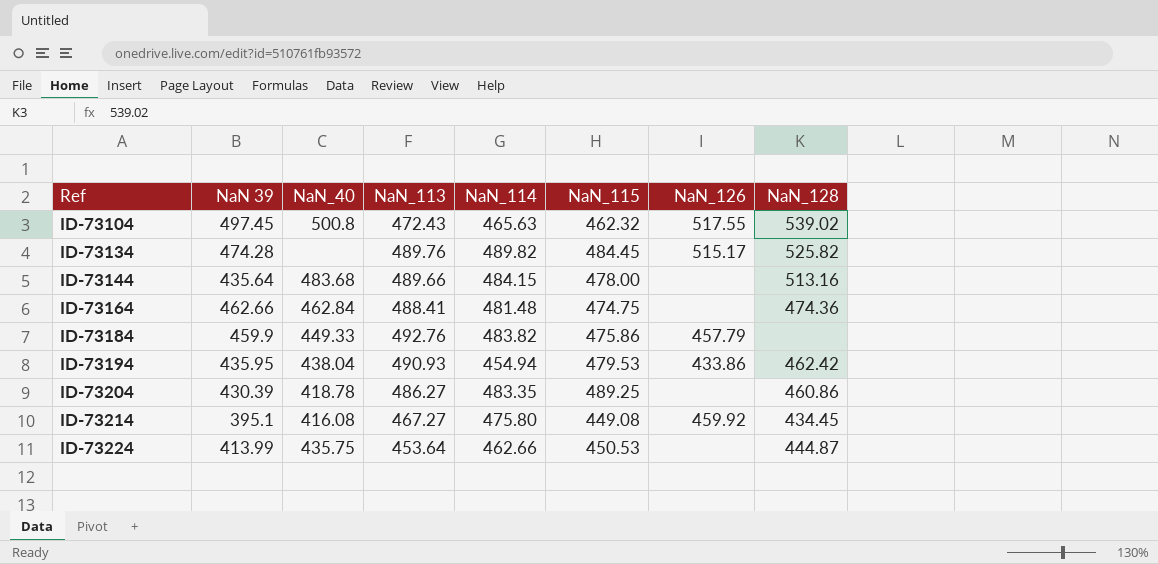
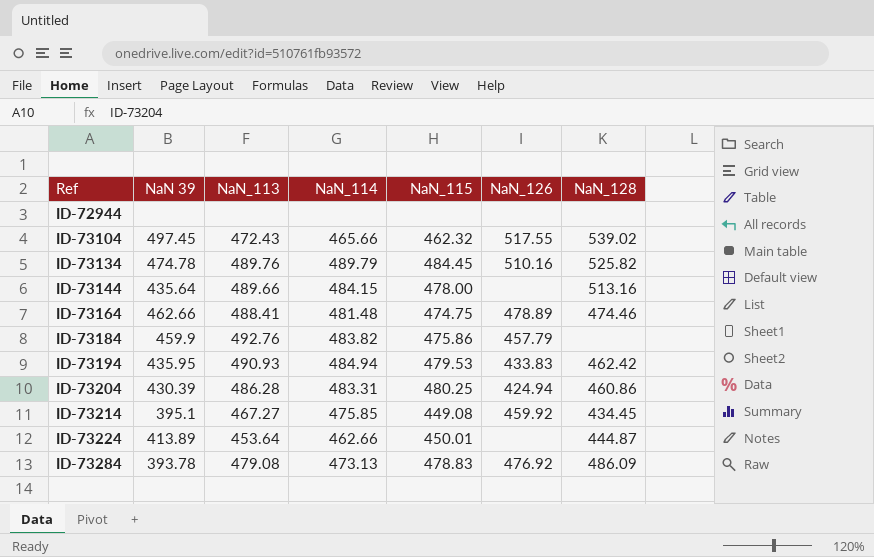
column NaN_40 | position: 3 -> none
row ID-72944: none -> none | none | none | none | none | none
ID-73104 | NaN_114: 465.63 -> 465.66
ID-73134 | NaN 39: 474.28 -> 474.78
ID-73134 | NaN_114: 489.82 -> 489.79
ID-73134 | NaN_126: 515.17 -> 510.16
ID-73164 | NaN_126: none -> 478.89
ID-73164 | NaN_128: 474.36 -> 474.46
ID-73194 | NaN_114: 454.94 -> 484.94
ID-73194 | NaN_126: 433.86 -> 433.83
ID-73204 | NaN_113: 486.27 -> 486.28
ID-73204 | NaN_114: 483.35 -> 483.31
ID-73204 | NaN_115: 489.25 -> 480.25
ID-73204 | NaN_126: none -> 424.94
ID-73214 | NaN_114: 475.80 -> 475.85
ID-73224 | NaN 39: 413.99 -> 413.89
ID-73224 | NaN_115: 450.53 -> 450.01
row ID-73284: none -> 393.78 | 479.08 | 473.13 | 478.83 | 476.92 | 486.09

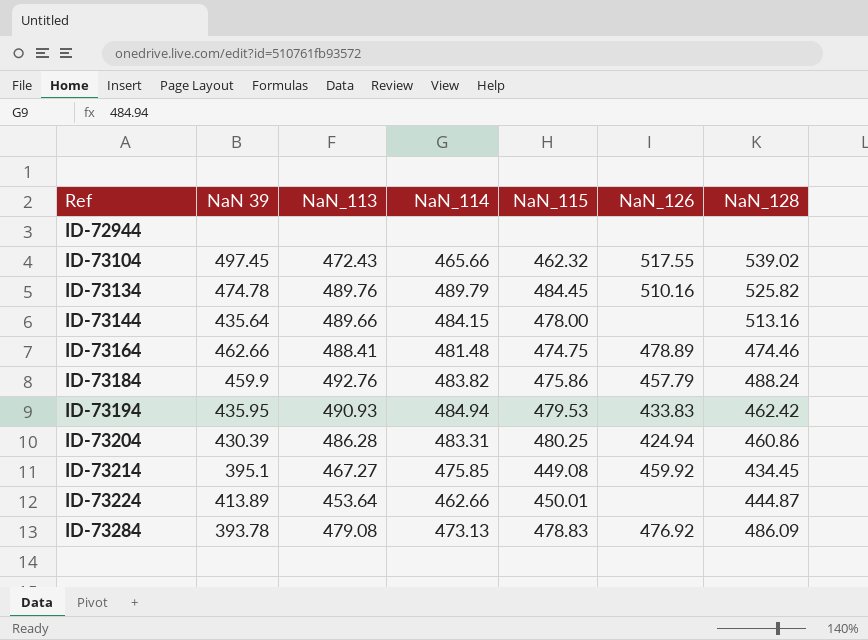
ID-73184 | NaN_128: none -> 488.24

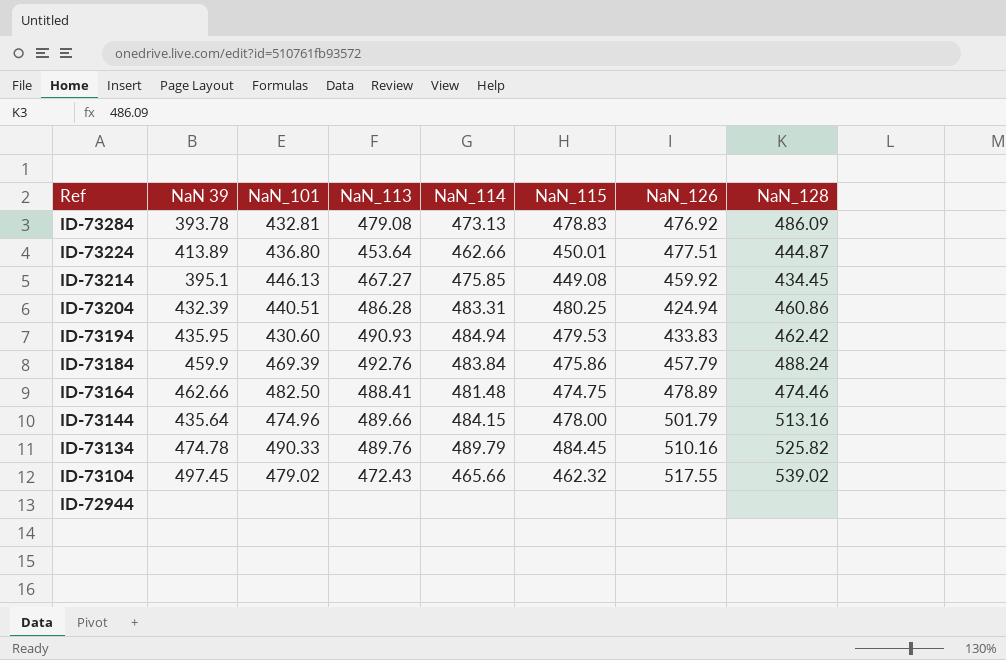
row order: Ref ascending -> Ref descending
column NaN_101 | position: none -> 3
ID-73224 | NaN_126: none -> 477.51
ID-73204 | NaN 39: 430.39 -> 432.39
ID-73184 | NaN_114: 483.82 -> 483.84
ID-73144 | NaN_126: none -> 501.79

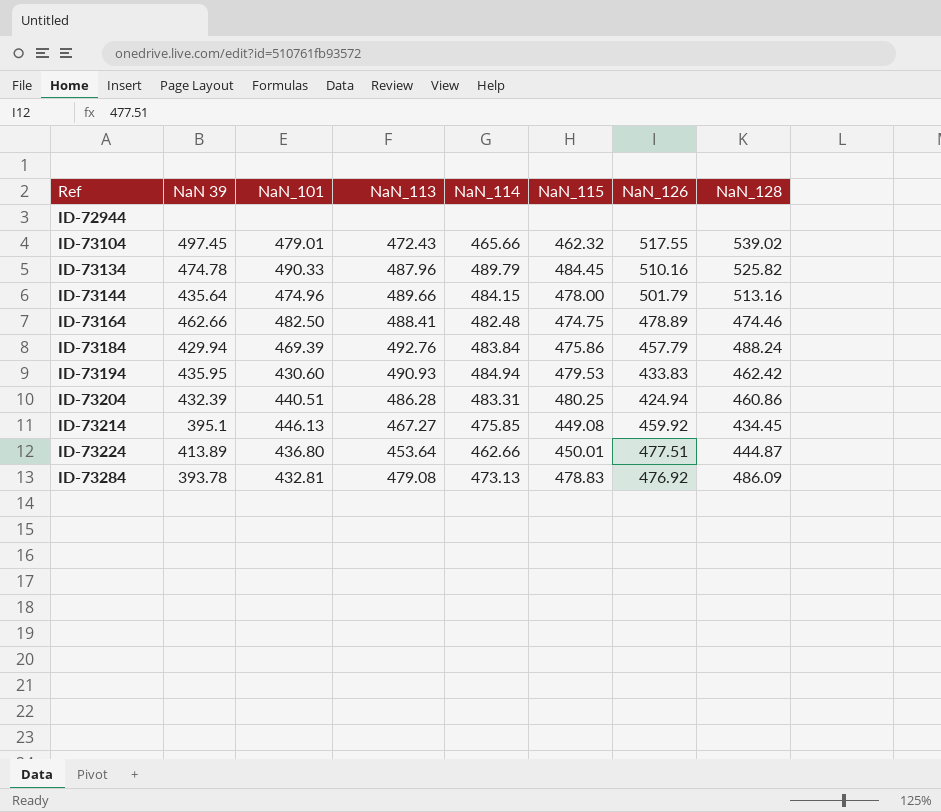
row order: Ref descending -> Ref ascending
ID-73104 | NaN_101: 479.02 -> 479.01
ID-73134 | NaN_113: 489.76 -> 487.96
ID-73164 | NaN_114: 481.48 -> 482.48
ID-73184 | NaN 39: 459.9 -> 429.94

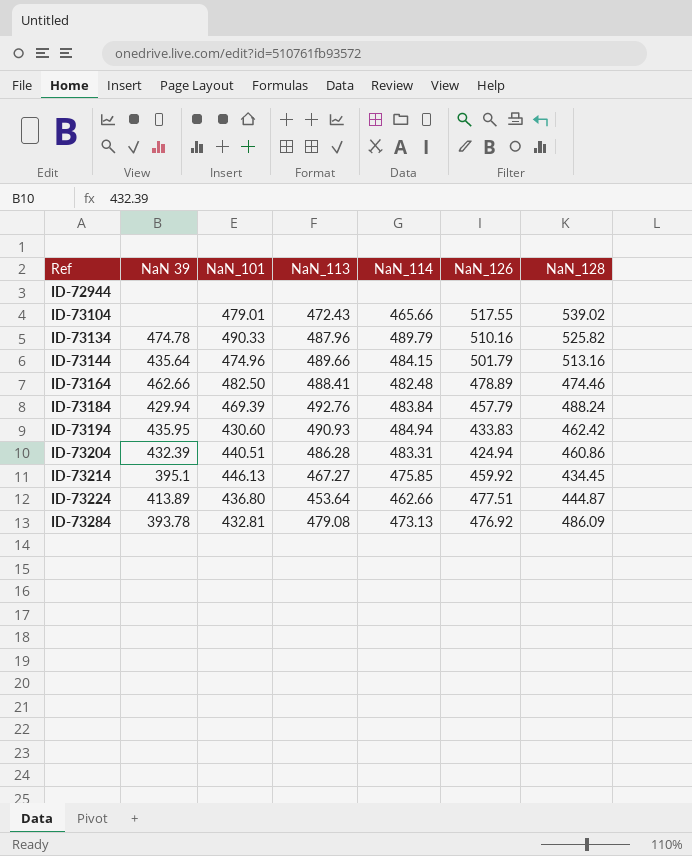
column NaN_115 | position: 6 -> none
ID-73104 | NaN 39: 497.45 -> none

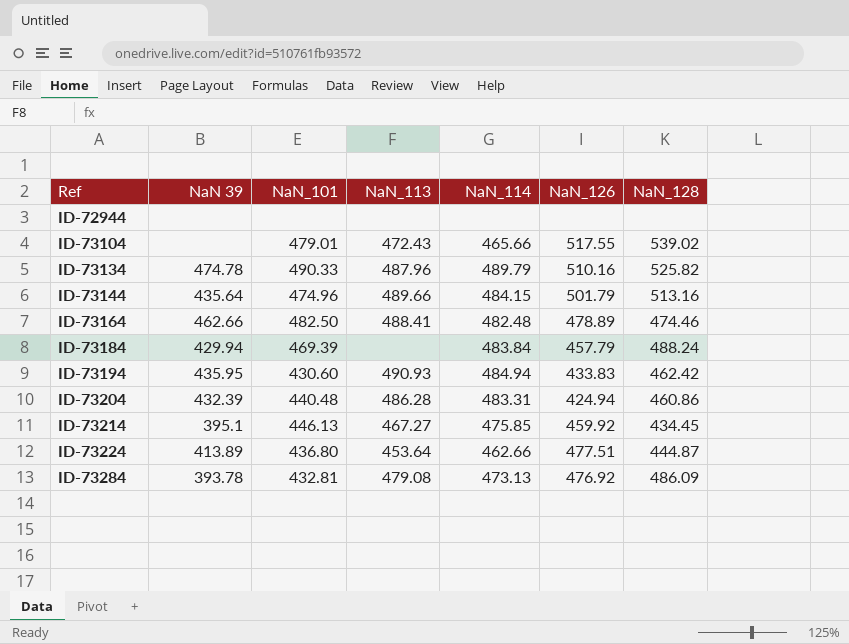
ID-73184 | NaN_113: 492.76 -> none
ID-73204 | NaN_101: 440.51 -> 440.48

